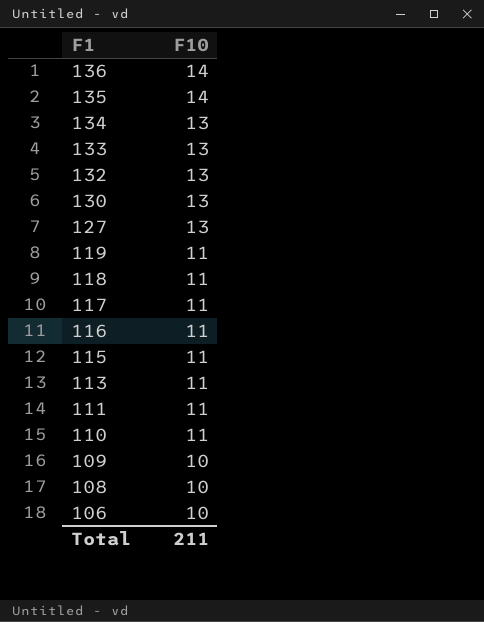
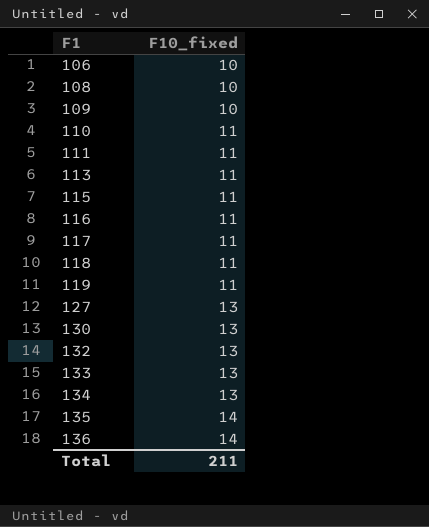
row order: F1 descending -> F1 ascending
column name: F10 -> F10_fixed

